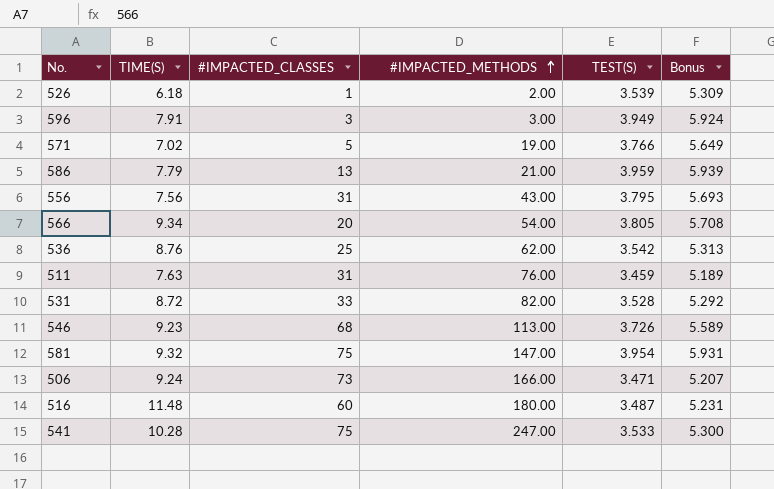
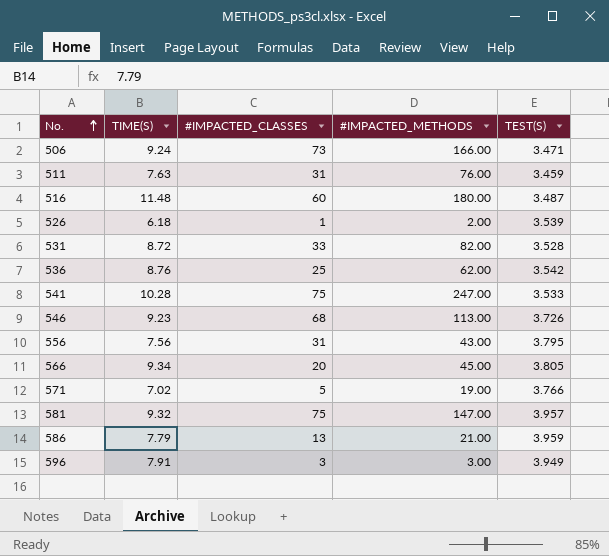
row order: #IMPACTED_METHODS ascending -> No. ascending
column Bonus | formula: [TEST(S)] * 1.5 -> none
566 | #IMPACTED_METHODS: 54.00 -> 45.00
581 | TEST(S): 3.954 -> 3.957

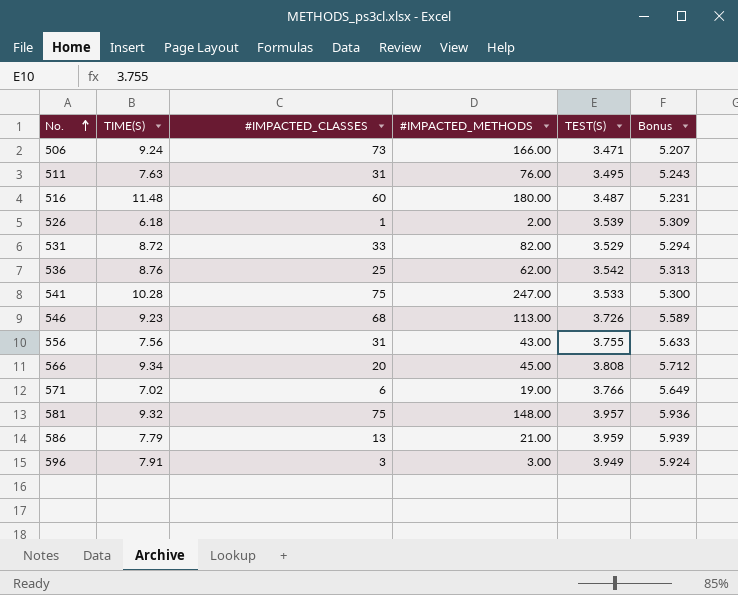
column Bonus | formula: none -> [TEST(S)] * 1.5
511 | TEST(S): 3.459 -> 3.495
531 | TEST(S): 3.528 -> 3.529
556 | TEST(S): 3.795 -> 3.755
566 | TEST(S): 3.805 -> 3.808
571 | #IMPACTED_CLASSES: 5 -> 6
581 | #IMPACTED_METHODS: 147.00 -> 148.00

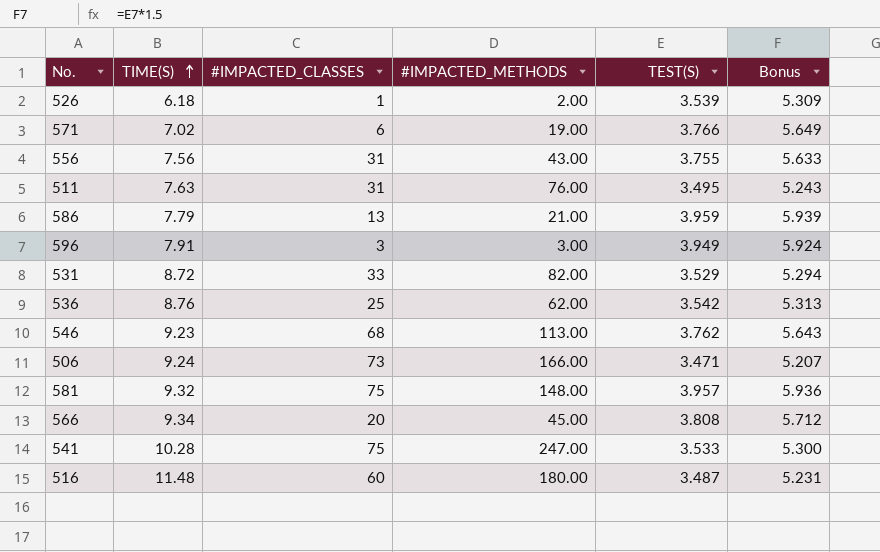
row order: No. ascending -> TIME(S) ascending
546 | TEST(S): 3.726 -> 3.762
546 | Bonus: 5.589 -> 5.643

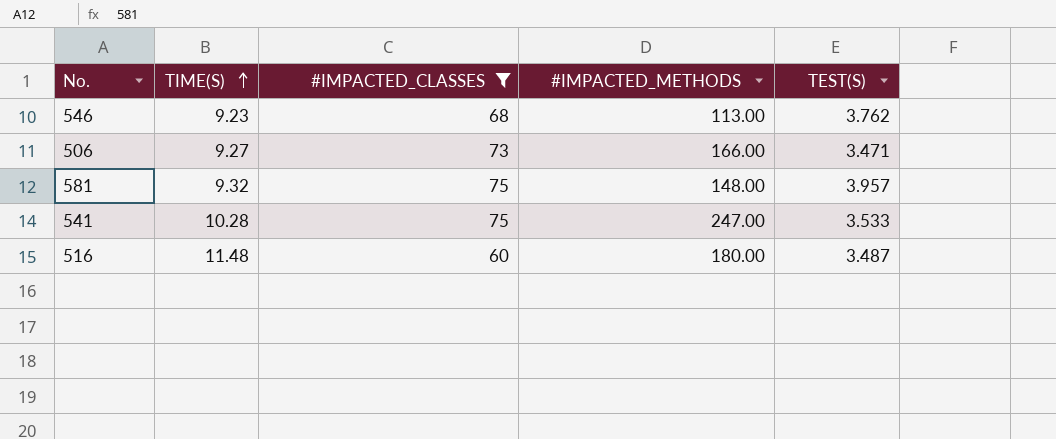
filter: none -> #IMPACTED_CLASSES >= 60
column Bonus | formula: [TEST(S)] * 1.5 -> none
506 | TIME(S): 9.24 -> 9.27

